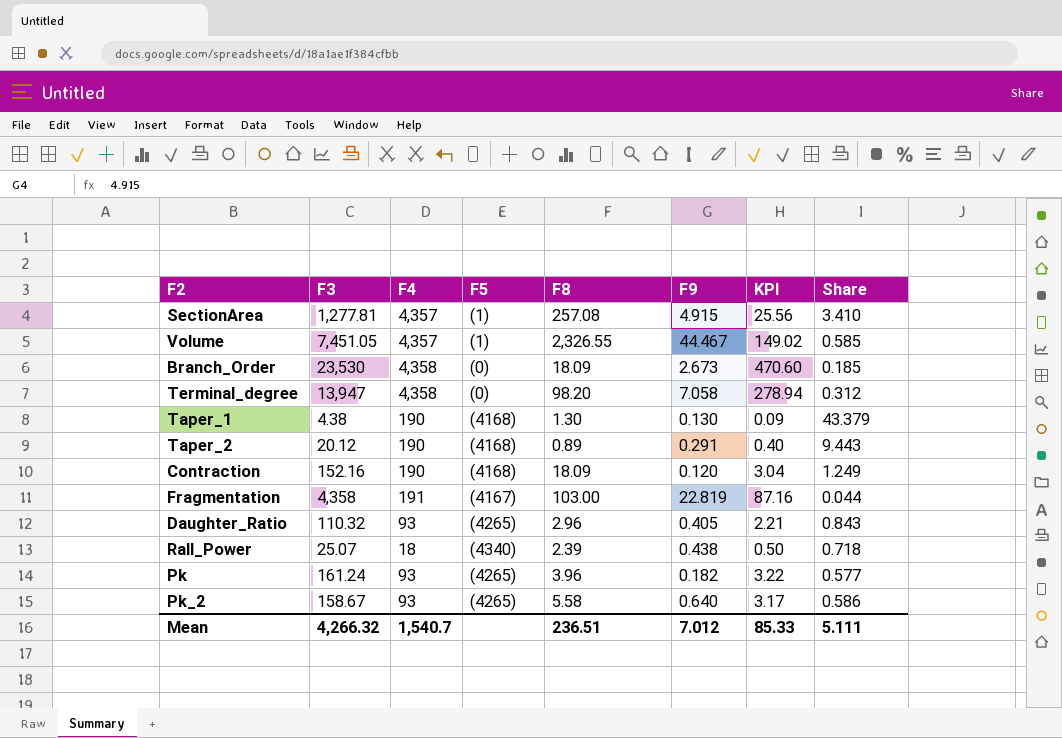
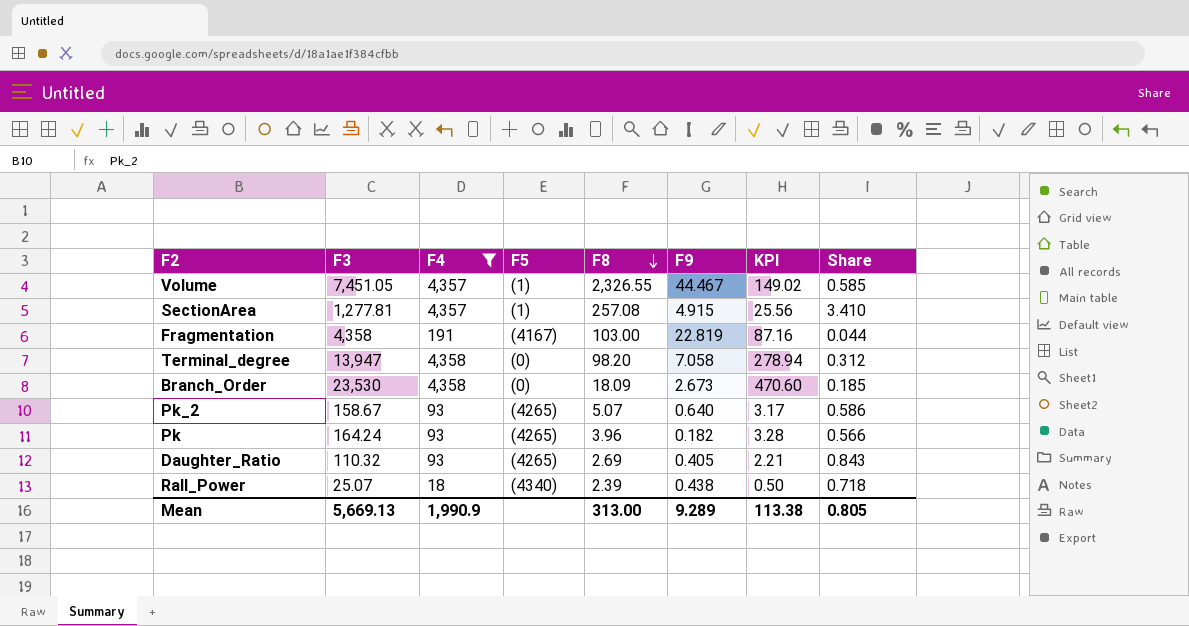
filter: none -> F4 != 190
row order: none -> F8 descending
Pk_2 | F8: 5.58 -> 5.07
Pk | F3: 161.24 -> 164.24
Pk | KPI: 3.22 -> 3.28
Pk | Share: 0.577 -> 0.566
Daughter_Ratio | F8: 2.96 -> 2.69
Mean | F3: 4,266.32 -> 5,669.13
Mean | F4: 1,540.7 -> 1,990.9
Mean | F8: 236.51 -> 313.00
Mean | F9: 7.012 -> 9.289
Mean | KPI: 85.33 -> 113.38
Mean | Share: 5.111 -> 0.805

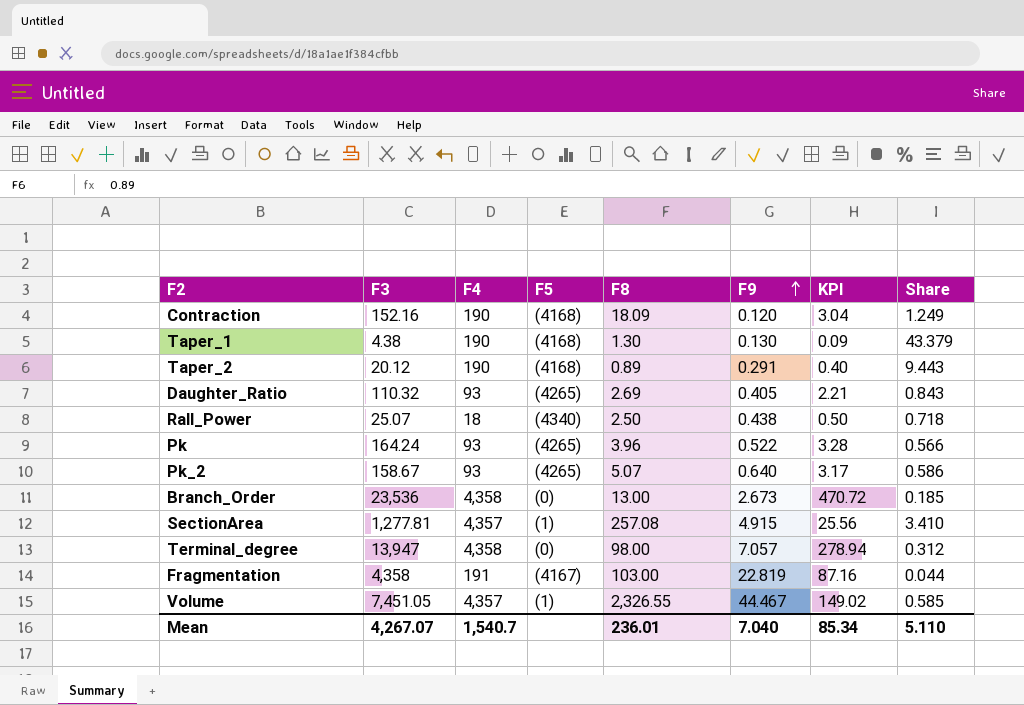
filter: F4 != 190 -> none
row order: F8 descending -> F9 ascending
Rall_Power | F8: 2.39 -> 2.50
Pk | F9: 0.182 -> 0.522
Branch_Order | F3: 23,530 -> 23,536
Branch_Order | F8: 18.09 -> 13.00
Branch_Order | KPI: 470.60 -> 470.72
Terminal_degree | F8: 98.20 -> 98.00
Terminal_degree | F9: 7.058 -> 7.057
Mean | F3: 5,669.13 -> 4,267.07
Mean | F4: 1,990.9 -> 1,540.7
Mean | F8: 313.00 -> 236.01
Mean | F9: 9.289 -> 7.040
Mean | KPI: 113.38 -> 85.34
Mean | Share: 0.805 -> 5.110

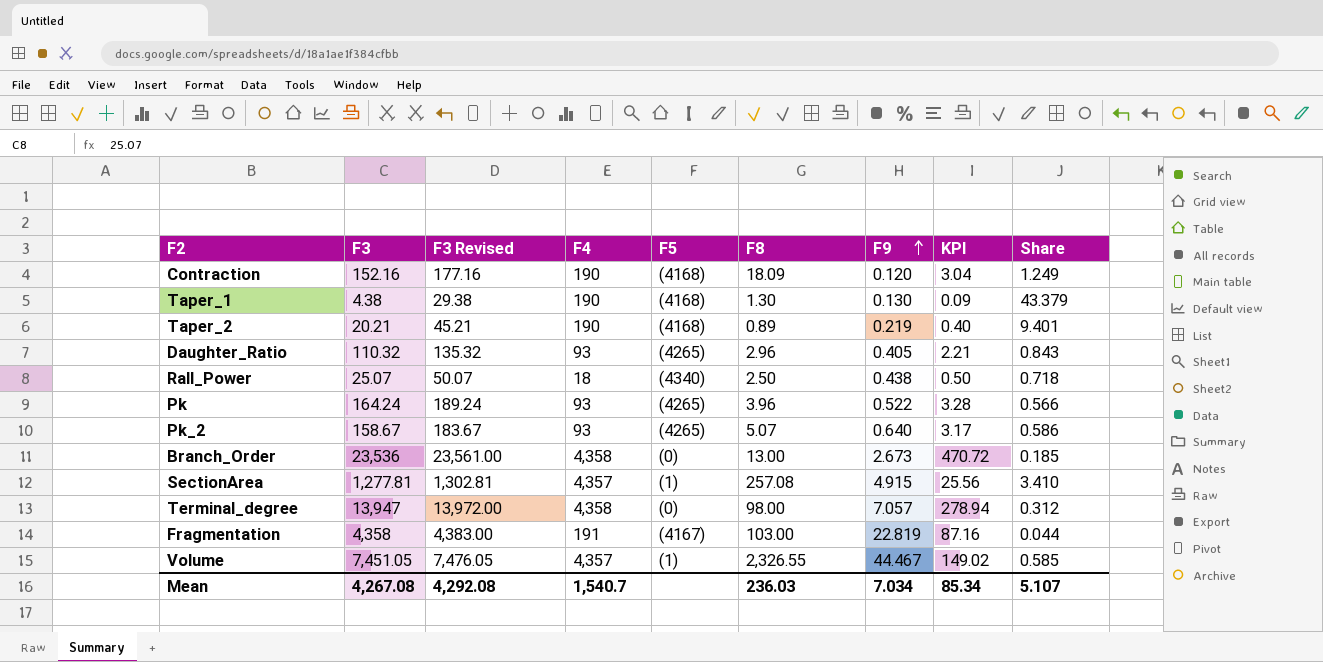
column F3 Revised | formula: none -> [F3] + 25
Taper_2 | F3: 20.12 -> 20.21
Taper_2 | F9: 0.291 -> 0.219
Taper_2 | Share: 9.443 -> 9.401
Daughter_Ratio | F8: 2.69 -> 2.96
Mean | F3: 4,267.07 -> 4,267.08
Mean | F8: 236.01 -> 236.03
Mean | F9: 7.040 -> 7.034
Mean | Share: 5.110 -> 5.107

